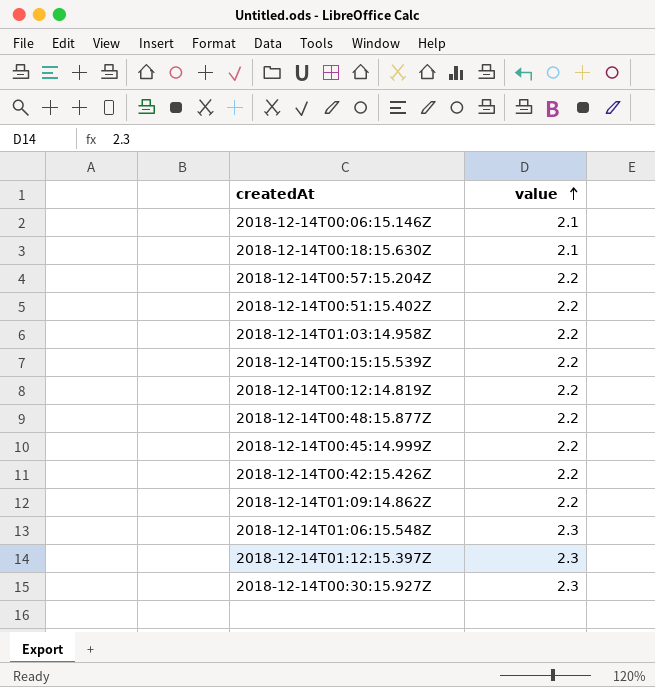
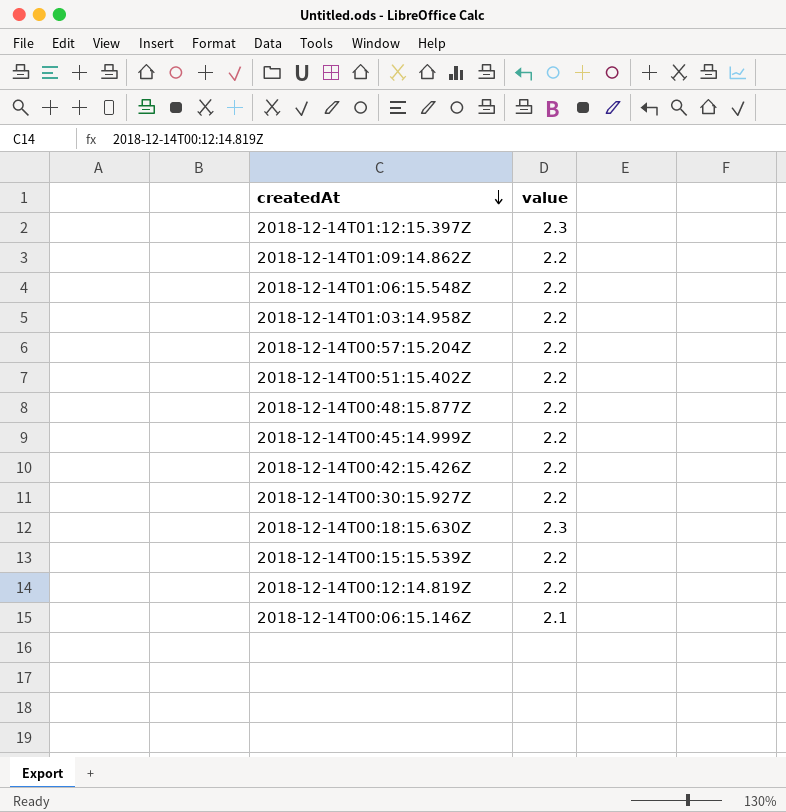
row order: value ascending -> createdAt descending
2018-12-14T01:06:15.548Z | value: 2.3 -> 2.2
2018-12-14T00:30:15.927Z | value: 2.3 -> 2.2
2018-12-14T00:18:15.630Z | value: 2.1 -> 2.3

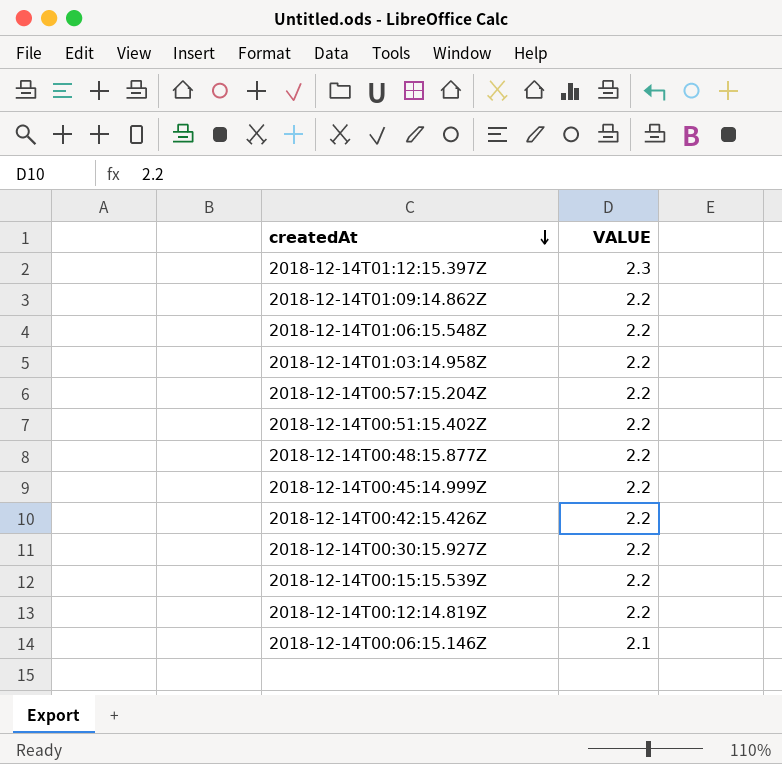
column name: value -> VALUE
row 2018-12-14T00:18:15.630Z: 2.3 -> none

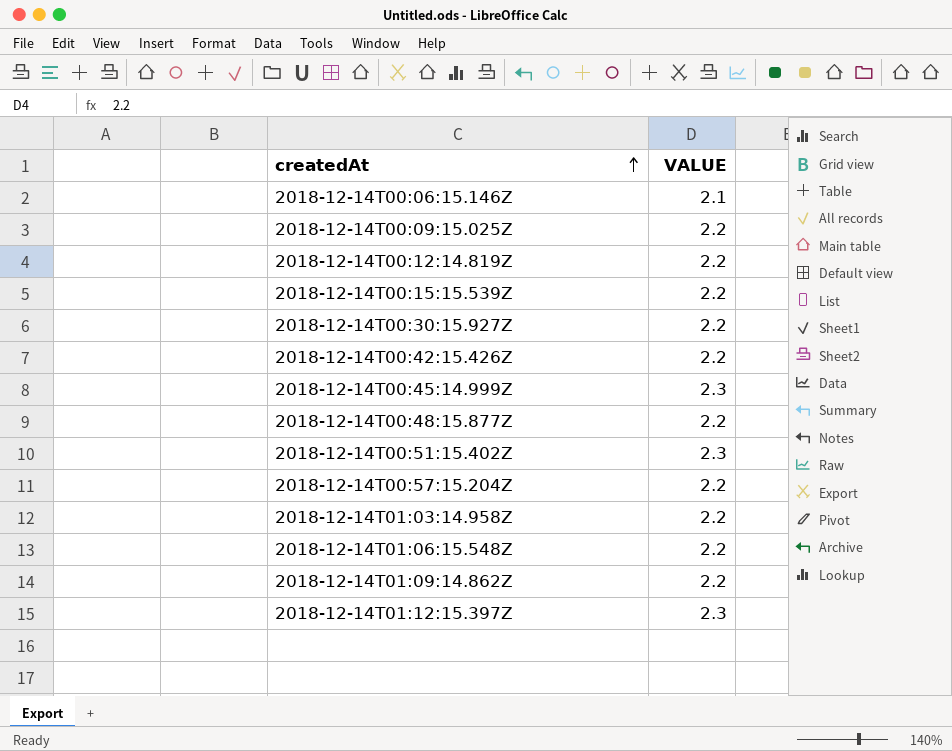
row order: createdAt descending -> createdAt ascending
row 2018-12-14T00:09:15.025Z: none -> 2.2
2018-12-14T00:45:14.999Z | VALUE: 2.2 -> 2.3
2018-12-14T00:51:15.402Z | VALUE: 2.2 -> 2.3

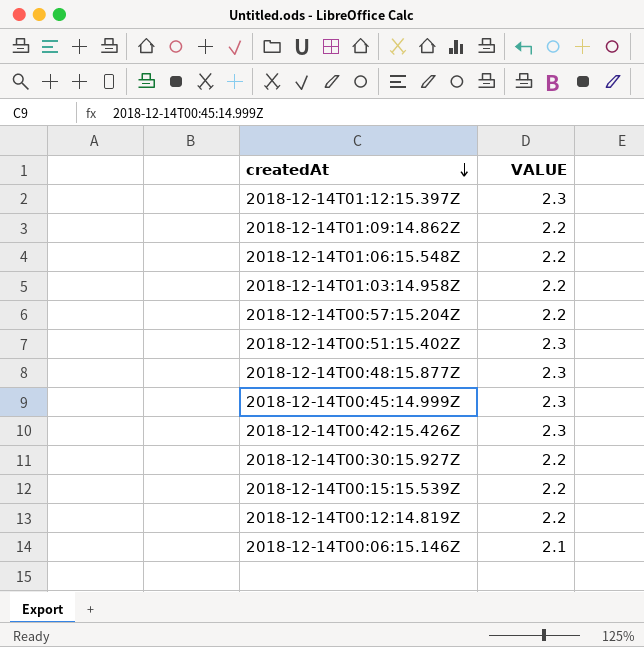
row order: createdAt ascending -> createdAt descending
row 2018-12-14T00:09:15.025Z: 2.2 -> none
2018-12-14T00:48:15.877Z | VALUE: 2.2 -> 2.3
2018-12-14T00:42:15.426Z | VALUE: 2.2 -> 2.3

